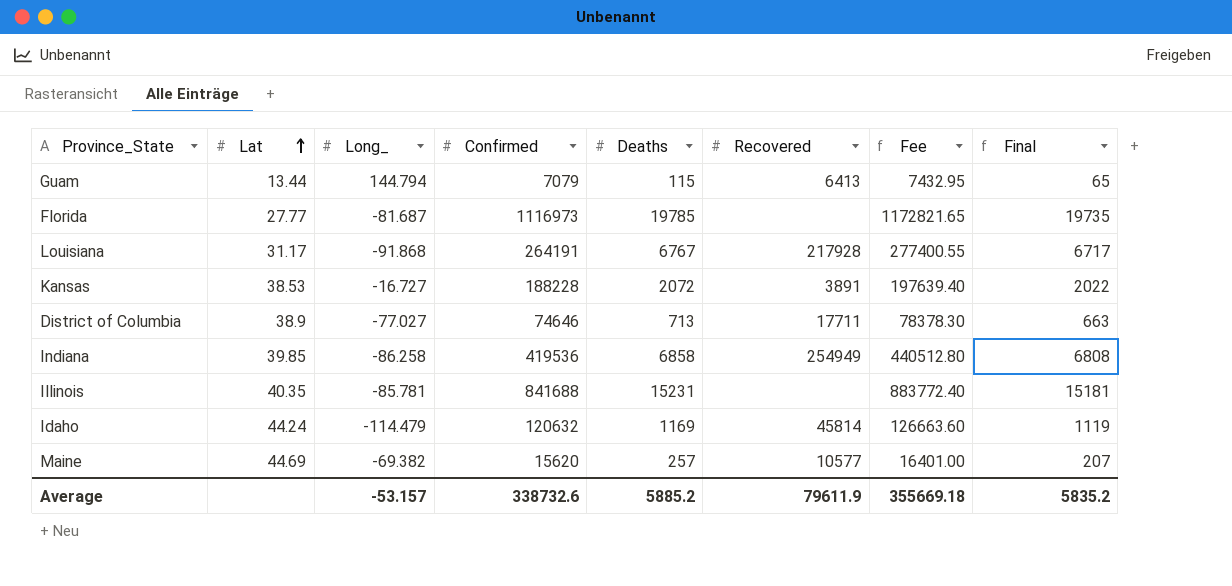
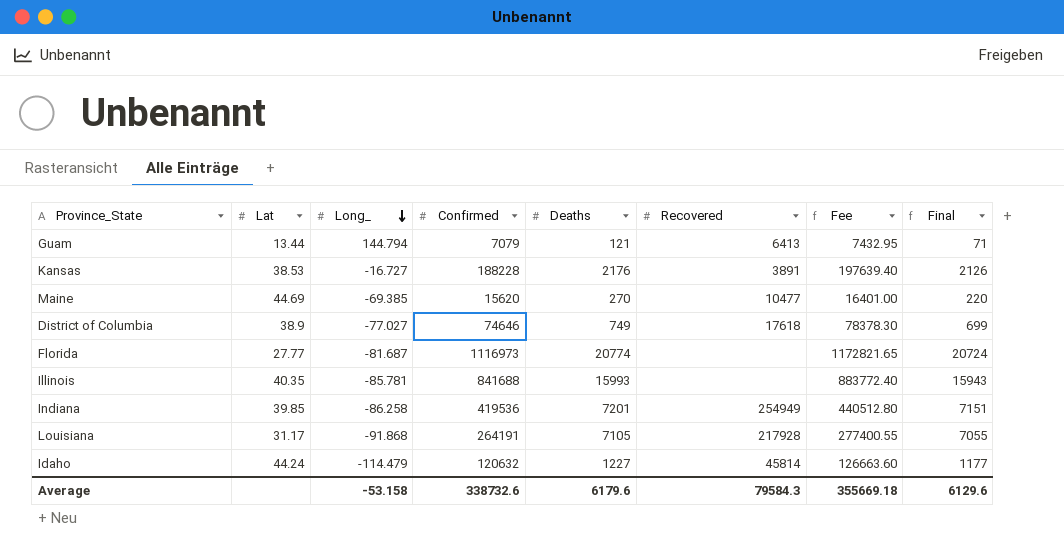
row order: Lat ascending -> Long_ descending
Guam | Deaths: 115 -> 121
Guam | Final: 65 -> 71
Kansas | Deaths: 2072 -> 2176
Kansas | Final: 2022 -> 2126
Maine | Long_: -69.382 -> -69.385
Maine | Deaths: 257 -> 270
Maine | Recovered: 10577 -> 10477
Maine | Final: 207 -> 220
District of Columbia | Deaths: 713 -> 749
District of Columbia | Recovered: 17711 -> 17618
District of Columbia | Final: 663 -> 699
Florida | Deaths: 19785 -> 20774
Florida | Final: 19735 -> 20724
Illinois | Deaths: 15231 -> 15993
Illinois | Final: 15181 -> 15943
Indiana | Deaths: 6858 -> 7201
Indiana | Final: 6808 -> 7151
Louisiana | Deaths: 6767 -> 7105
Louisiana | Final: 6717 -> 7055
Idaho | Deaths: 1169 -> 1227
Idaho | Final: 1119 -> 1177
Average | Long_: -53.157 -> -53.158
Average | Deaths: 5885.2 -> 6179.6
Average | Recovered: 79611.9 -> 79584.3
Average | Final: 5835.2 -> 6129.6

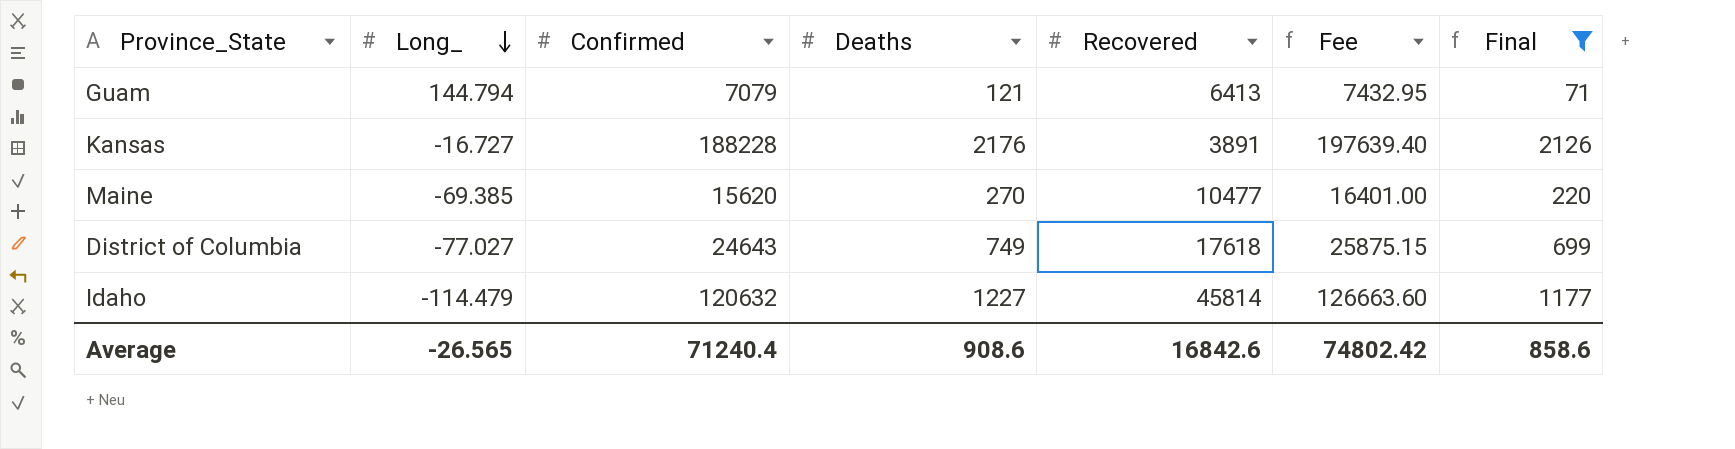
filter: none -> Final <= 2126
column Lat | position: 2 -> none
District of Columbia | Confirmed: 74646 -> 24643
District of Columbia | Fee: 78378.30 -> 25875.15
Average | Long_: -53.158 -> -26.565
Average | Confirmed: 338732.6 -> 71240.4
Average | Deaths: 6179.6 -> 908.6
Average | Recovered: 79584.3 -> 16842.6
Average | Fee: 355669.18 -> 74802.42
Average | Final: 6129.6 -> 858.6

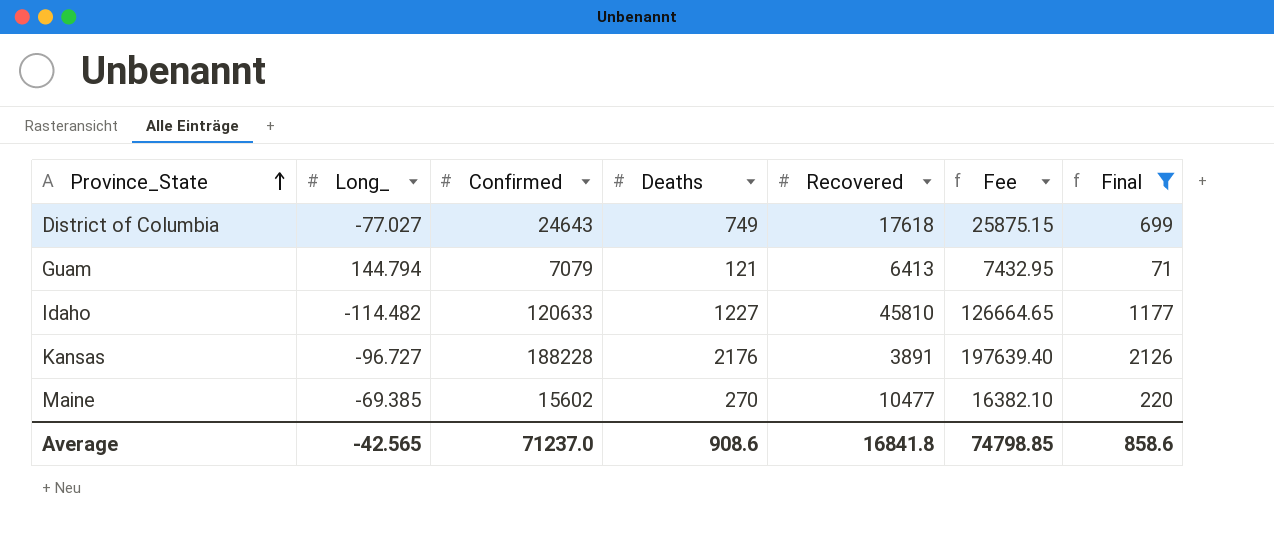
row order: Long_ descending -> Province_State ascending
Idaho | Long_: -114.479 -> -114.482
Idaho | Confirmed: 120632 -> 120633
Idaho | Recovered: 45814 -> 45810
Idaho | Fee: 126663.60 -> 126664.65
Kansas | Long_: -16.727 -> -96.727
Maine | Confirmed: 15620 -> 15602
Maine | Fee: 16401.00 -> 16382.10
Average | Long_: -26.565 -> -42.565
Average | Confirmed: 71240.4 -> 71237.0
Average | Recovered: 16842.6 -> 16841.8
Average | Fee: 74802.42 -> 74798.85

